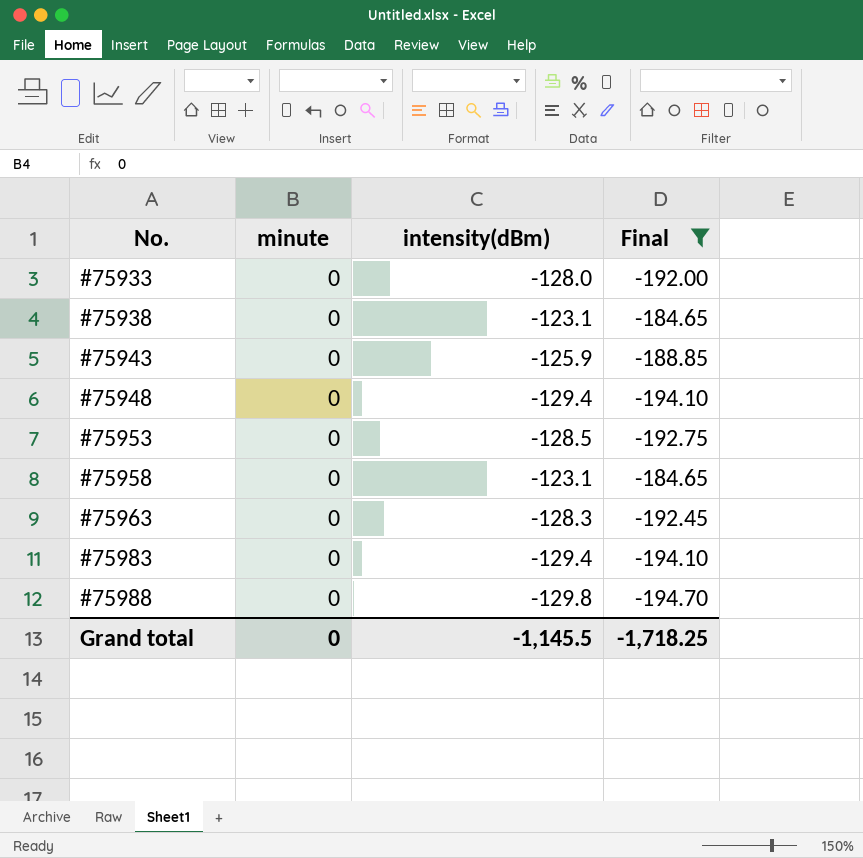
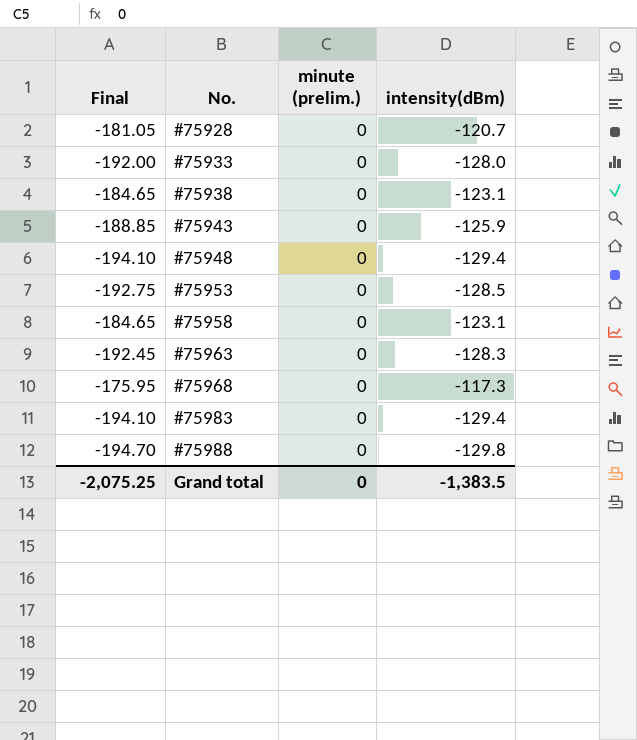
filter: Final <= -184.65 -> none
column Final | position: 4 -> 1
column name: minute -> minute (prelim.)
Grand total | Final: -1,718.25 -> -2,075.25
Grand total | intensity(dBm): -1,145.5 -> -1,383.5

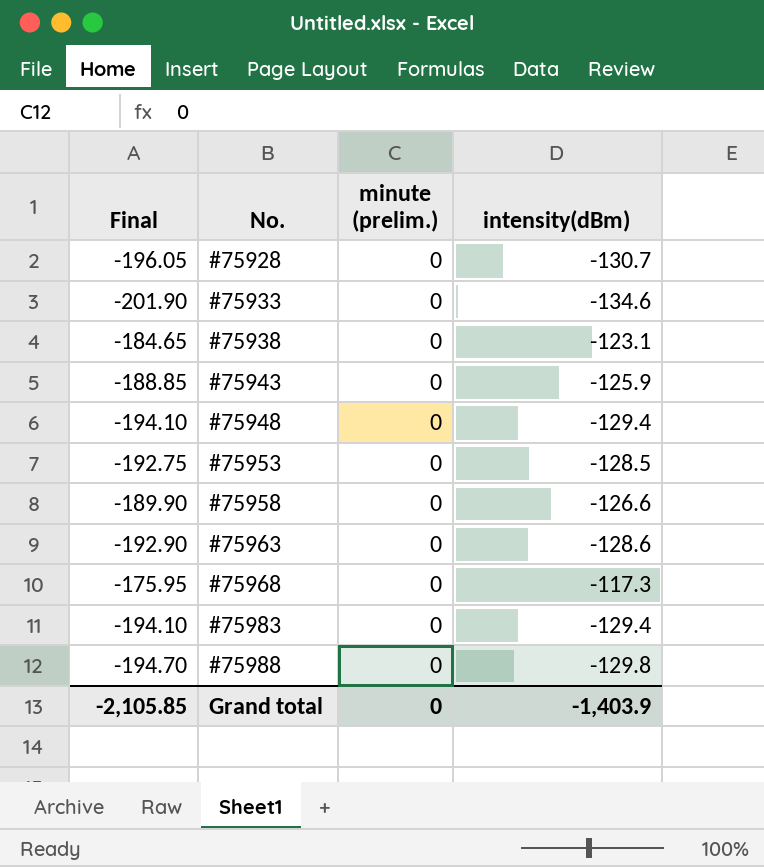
#75928 | Final: -181.05 -> -196.05
#75928 | intensity(dBm): -120.7 -> -130.7
#75933 | Final: -192.00 -> -201.90
#75933 | intensity(dBm): -128.0 -> -134.6
#75958 | Final: -184.65 -> -189.90
#75958 | intensity(dBm): -123.1 -> -126.6
#75963 | Final: -192.45 -> -192.90
#75963 | intensity(dBm): -128.3 -> -128.6
Grand total | Final: -2,075.25 -> -2,105.85
Grand total | intensity(dBm): -1,383.5 -> -1,403.9

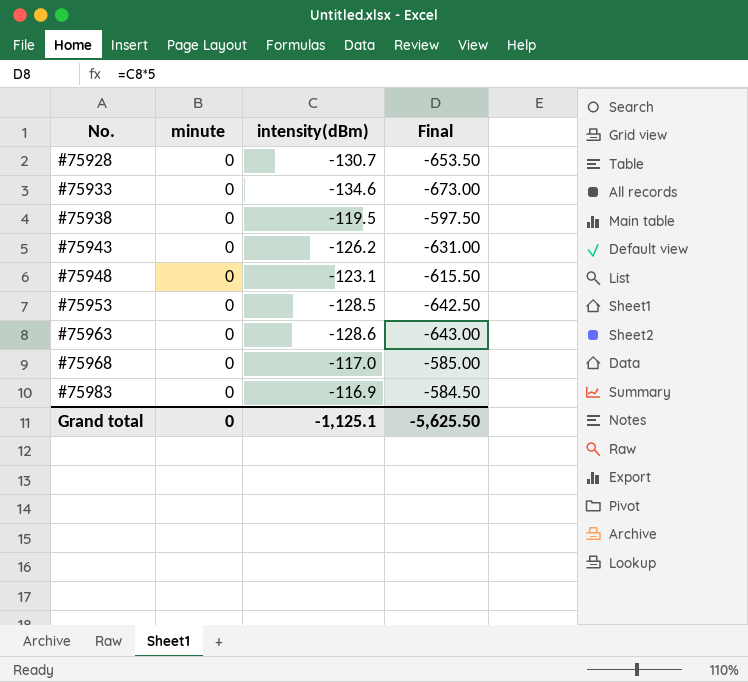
column name: minute (prelim.) -> minute
column Final | formula: [intensity(dBm)] * 1.5 -> [intensity(dBm)] * 5
column Final | position: 1 -> 4
row #75958: -189.90 | 0 | -126.6 -> none
row #75988: -194.70 | 0 | -129.8 -> none
#75938 | intensity(dBm): -123.1 -> -119.5
#75943 | intensity(dBm): -125.9 -> -126.2
#75948 | intensity(dBm): -129.4 -> -123.1
#75968 | intensity(dBm): -117.3 -> -117.0
#75983 | intensity(dBm): -129.4 -> -116.9
Grand total | intensity(dBm): -1,403.9 -> -1,125.1
Grand total | Final: -2,105.85 -> -5,625.50

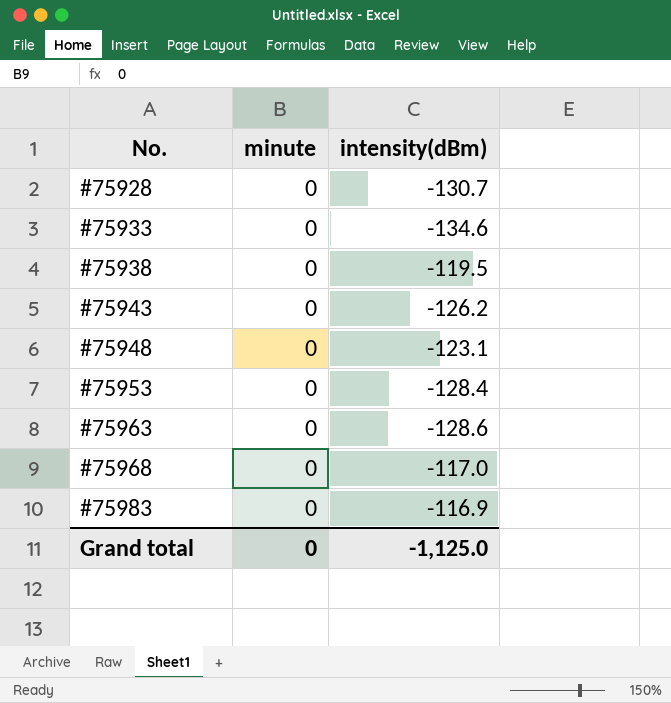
column Final | formula: [intensity(dBm)] * 5 -> none
#75953 | intensity(dBm): -128.5 -> -128.4
Grand total | intensity(dBm): -1,125.1 -> -1,125.0

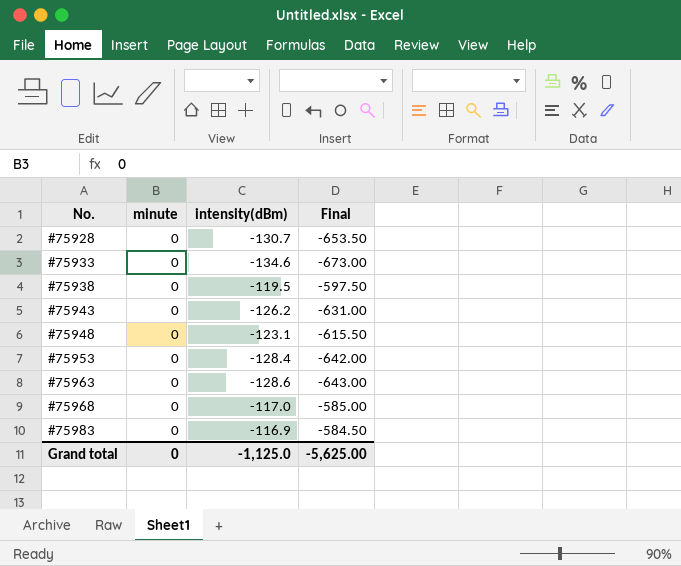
column Final | formula: none -> [intensity(dBm)] * 5

